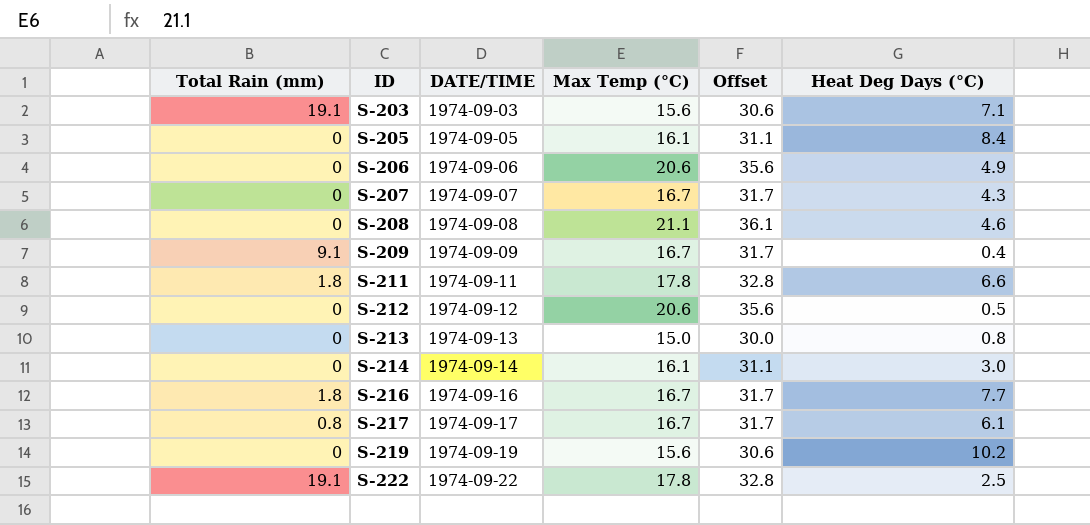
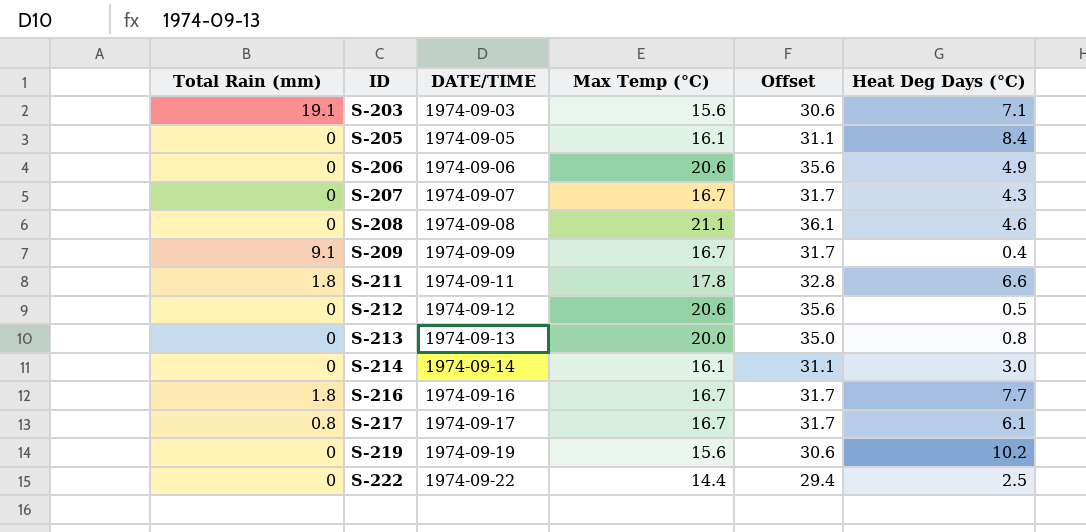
S-213 | Max Temp (°C): 15.0 -> 20.0
S-213 | Offset: 30.0 -> 35.0
S-222 | Total Rain (mm): 19.1 -> 0
S-222 | Max Temp (°C): 17.8 -> 14.4
S-222 | Offset: 32.8 -> 29.4

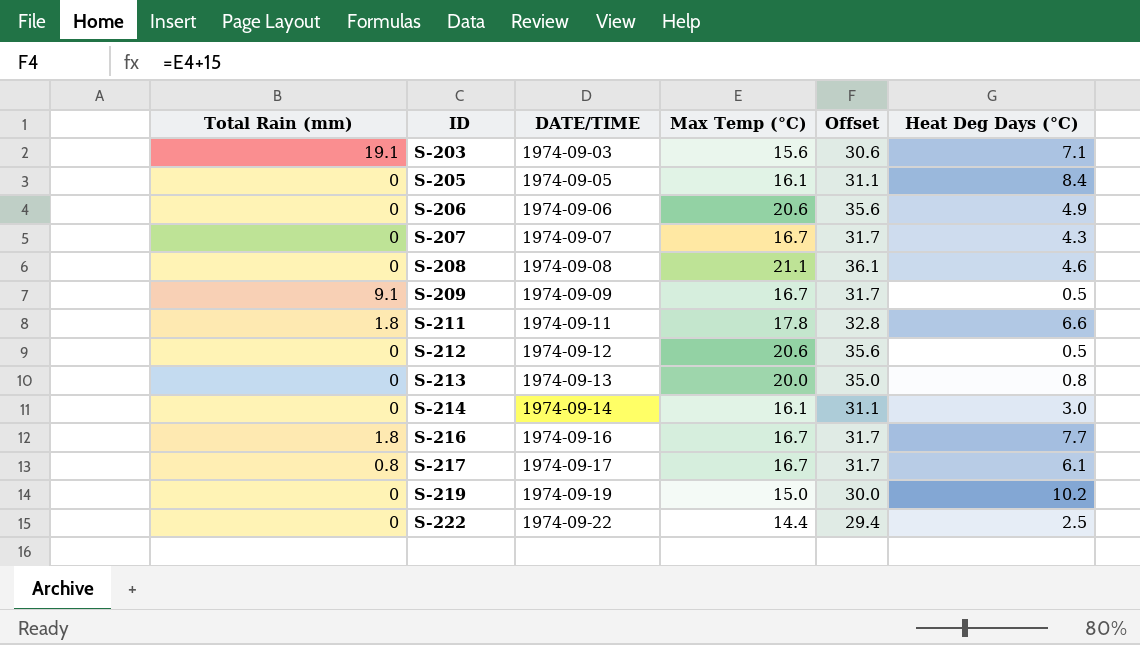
S-209 | Heat Deg Days (°C): 0.4 -> 0.5
S-219 | Max Temp (°C): 15.6 -> 15.0
S-219 | Offset: 30.6 -> 30.0

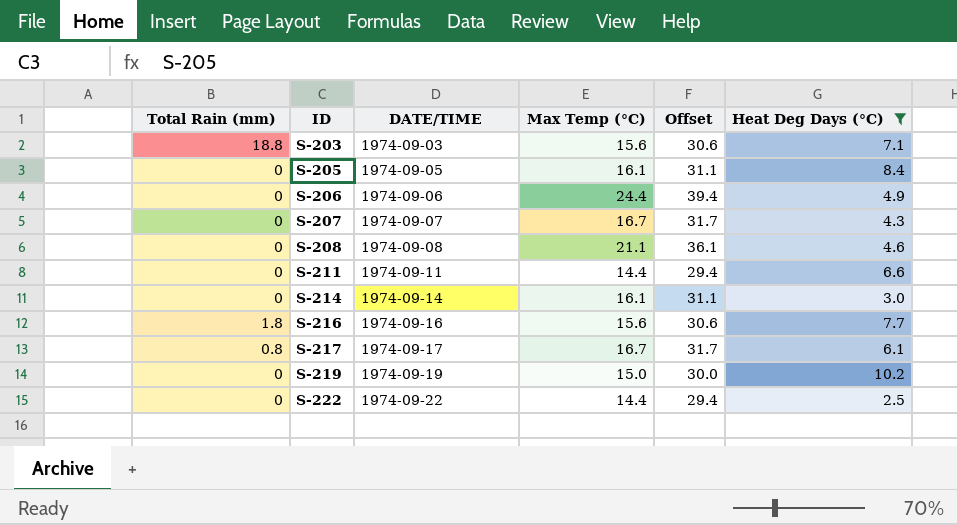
filter: none -> Heat Deg Days (°C) >= 2.5
S-203 | Total Rain (mm): 19.1 -> 18.8
S-206 | Max Temp (°C): 20.6 -> 24.4
S-206 | Offset: 35.6 -> 39.4
S-211 | Total Rain (mm): 1.8 -> 0
S-211 | Max Temp (°C): 17.8 -> 14.4
S-211 | Offset: 32.8 -> 29.4
S-216 | Max Temp (°C): 16.7 -> 15.6
S-216 | Offset: 31.7 -> 30.6

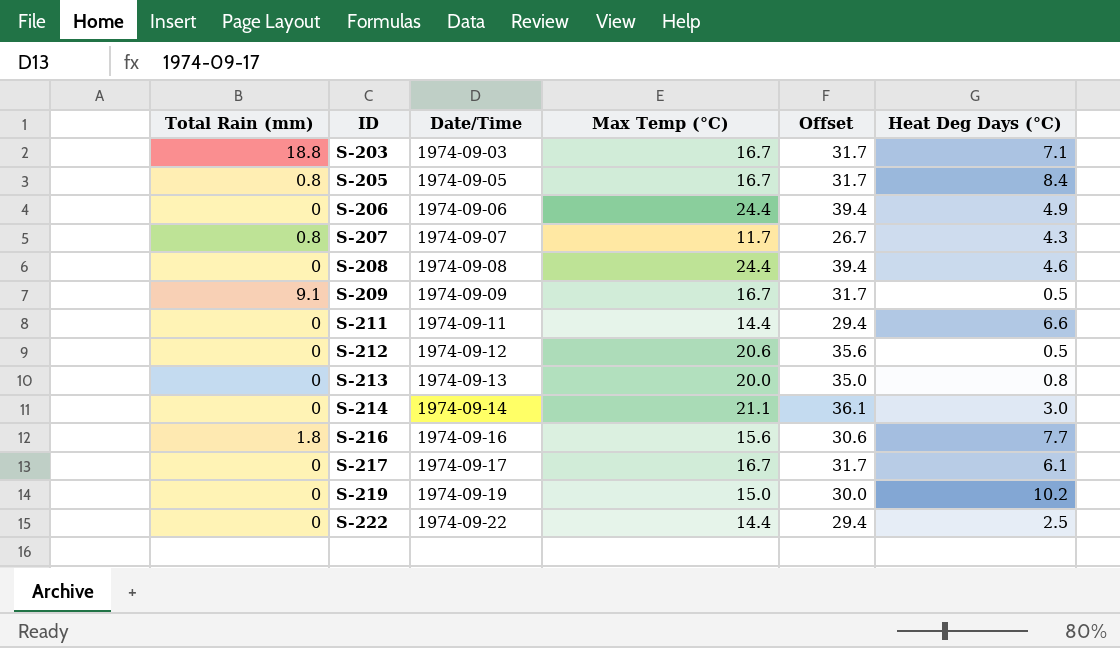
filter: Heat Deg Days (°C) >= 2.5 -> none
column name: DATE/TIME -> Date/Time
S-203 | Max Temp (°C): 15.6 -> 16.7
S-203 | Offset: 30.6 -> 31.7
S-205 | Total Rain (mm): 0 -> 0.8
S-205 | Max Temp (°C): 16.1 -> 16.7
S-205 | Offset: 31.1 -> 31.7
S-207 | Total Rain (mm): 0 -> 0.8
S-207 | Max Temp (°C): 16.7 -> 11.7
S-207 | Offset: 31.7 -> 26.7
S-208 | Max Temp (°C): 21.1 -> 24.4
S-208 | Offset: 36.1 -> 39.4
S-214 | Max Temp (°C): 16.1 -> 21.1
S-214 | Offset: 31.1 -> 36.1
S-217 | Total Rain (mm): 0.8 -> 0

